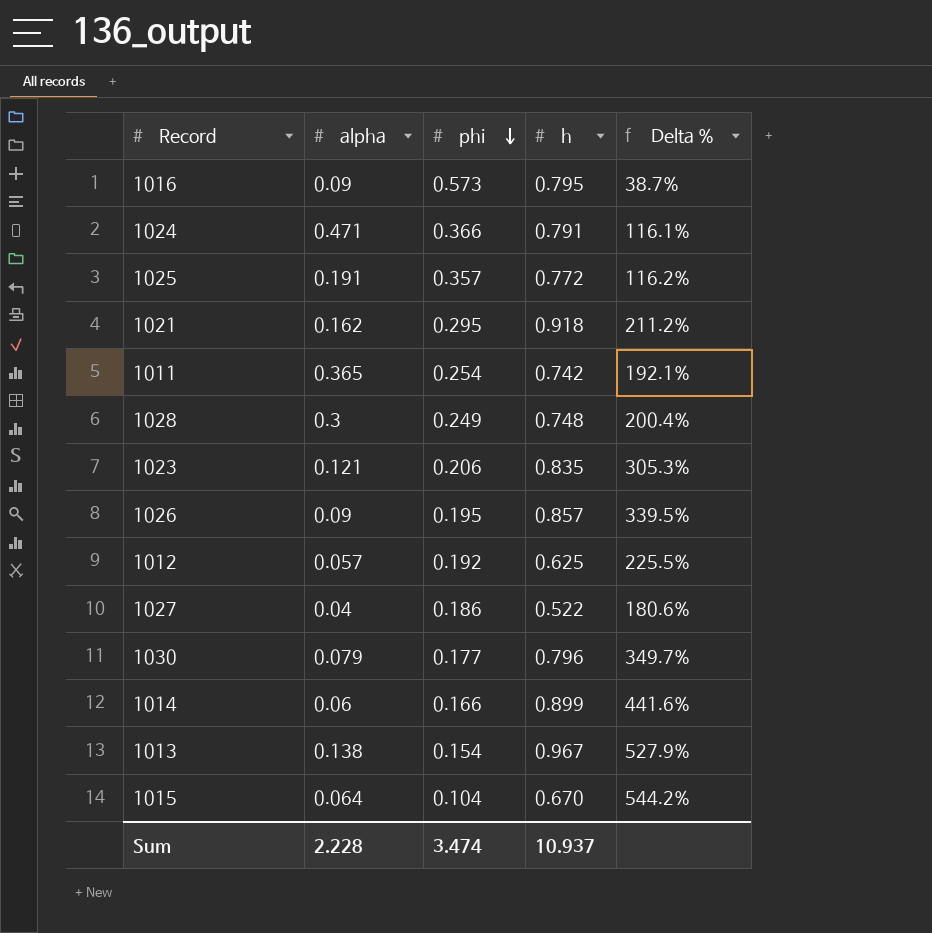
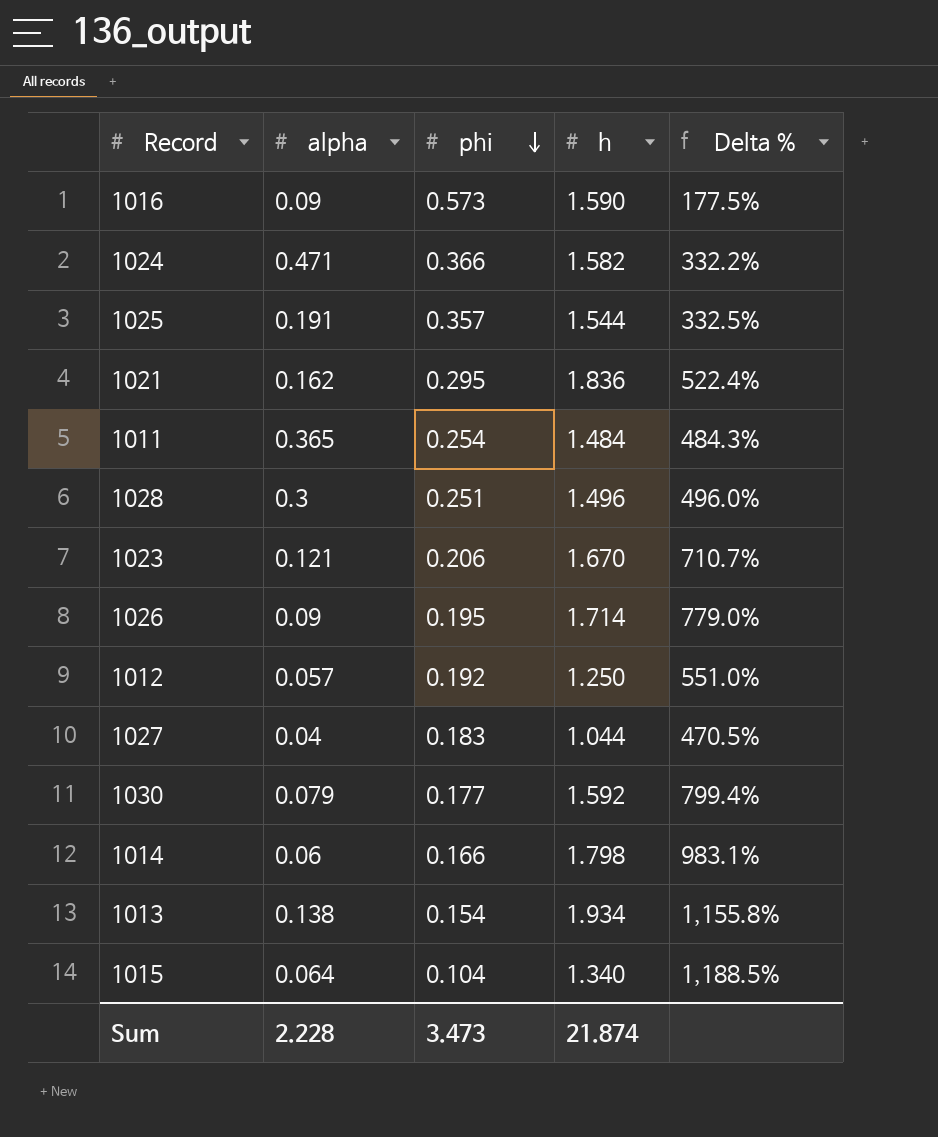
1016 | h: 0.795 -> 1.590
1016 | Delta %: 38.7% -> 177.5%
1024 | h: 0.791 -> 1.582
1024 | Delta %: 116.1% -> 332.2%
1025 | h: 0.772 -> 1.544
1025 | Delta %: 116.2% -> 332.5%
1021 | h: 0.918 -> 1.836
1021 | Delta %: 211.2% -> 522.4%
1011 | h: 0.742 -> 1.484
1011 | Delta %: 192.1% -> 484.3%
1028 | phi: 0.249 -> 0.251
1028 | h: 0.748 -> 1.496
1028 | Delta %: 200.4% -> 496.0%
1023 | h: 0.835 -> 1.670
1023 | Delta %: 305.3% -> 710.7%
1026 | h: 0.857 -> 1.714
1026 | Delta %: 339.5% -> 779.0%
1012 | h: 0.625 -> 1.250
1012 | Delta %: 225.5% -> 551.0%
1027 | phi: 0.186 -> 0.183
1027 | h: 0.522 -> 1.044
1027 | Delta %: 180.6% -> 470.5%
1030 | h: 0.796 -> 1.592
1030 | Delta %: 349.7% -> 799.4%
1014 | h: 0.899 -> 1.798
1014 | Delta %: 441.6% -> 983.1%
1013 | h: 0.967 -> 1.934
1013 | Delta %: 527.9% -> 1,155.8%
1015 | h: 0.670 -> 1.340
1015 | Delta %: 544.2% -> 1,188.5%
Sum | phi: 3.474 -> 3.473
Sum | h: 10.937 -> 21.874

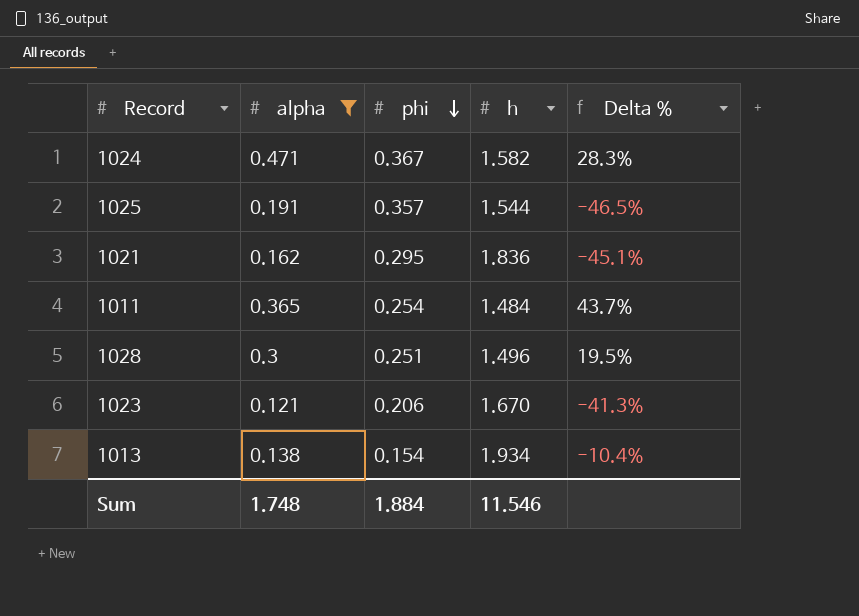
filter: none -> alpha >= 0.121
column Delta % | formula: ([h] - [phi]) / [phi] -> ([alpha] - [phi]) / [phi]
1024 | phi: 0.366 -> 0.367
Sum | alpha: 2.228 -> 1.748
Sum | phi: 3.473 -> 1.884
Sum | h: 21.874 -> 11.546

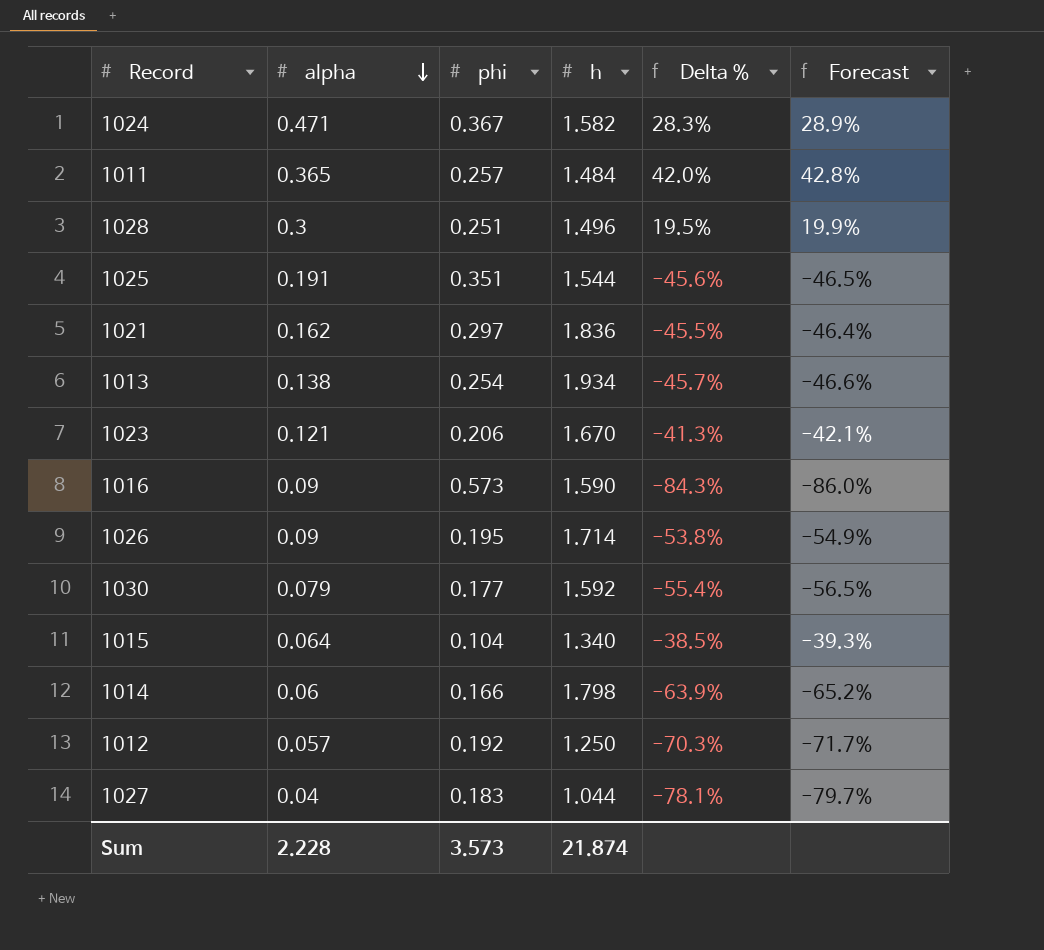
filter: alpha >= 0.121 -> none
row order: phi descending -> alpha descending
column Forecast | formula: none -> [Delta %] * 1.02
1011 | phi: 0.254 -> 0.257
1011 | Delta %: 43.7% -> 42.0%
1025 | phi: 0.357 -> 0.351
1025 | Delta %: -46.5% -> -45.6%
1021 | phi: 0.295 -> 0.297
1021 | Delta %: -45.1% -> -45.5%
1013 | phi: 0.154 -> 0.254
1013 | Delta %: -10.4% -> -45.7%
Sum | alpha: 1.748 -> 2.228
Sum | phi: 1.884 -> 3.573
Sum | h: 11.546 -> 21.874

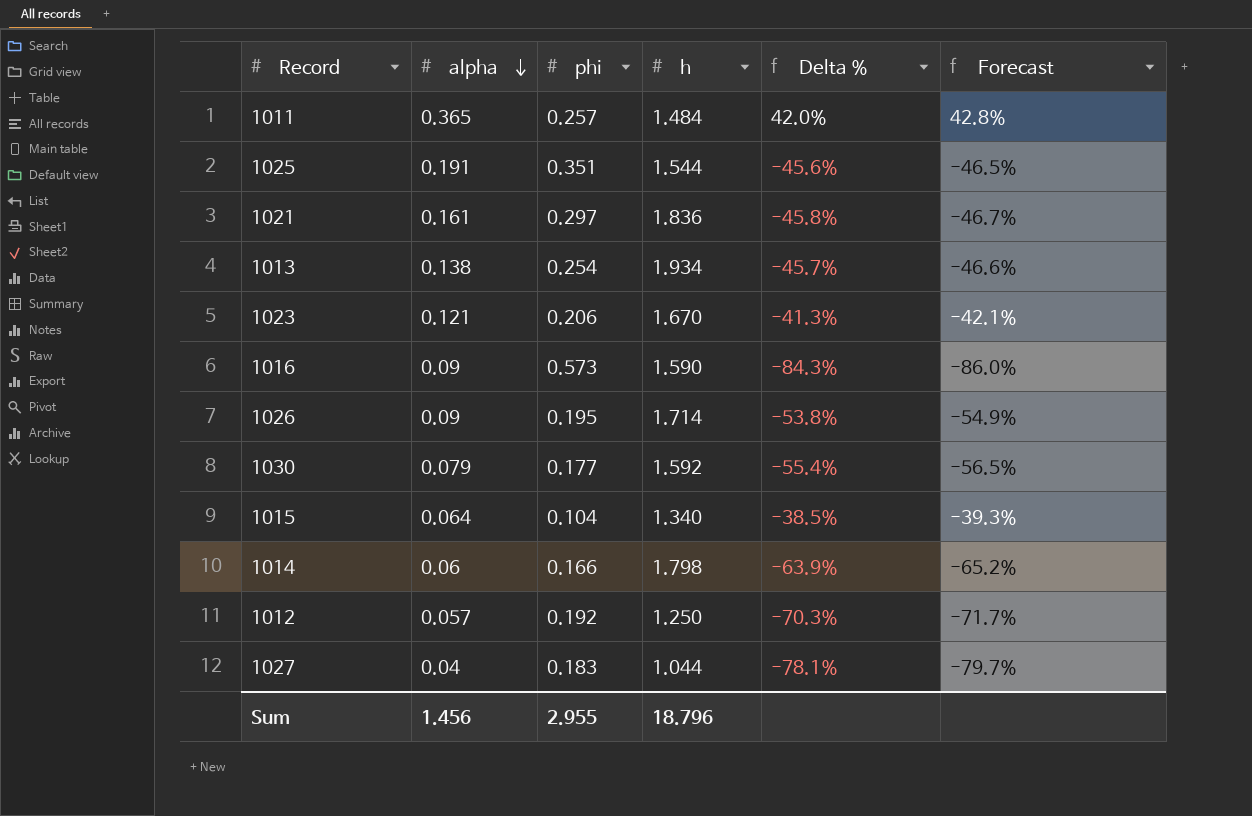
row 1024: 0.471 | 0.367 | 1.582 | 28.3% | 28.9% -> none
row 1028: 0.3 | 0.251 | 1.496 | 19.5% | 19.9% -> none
1021 | alpha: 0.162 -> 0.161
1021 | Delta %: -45.5% -> -45.8%
1021 | Forecast: -46.4% -> -46.7%
Sum | alpha: 2.228 -> 1.456
Sum | phi: 3.573 -> 2.955
Sum | h: 21.874 -> 18.796

